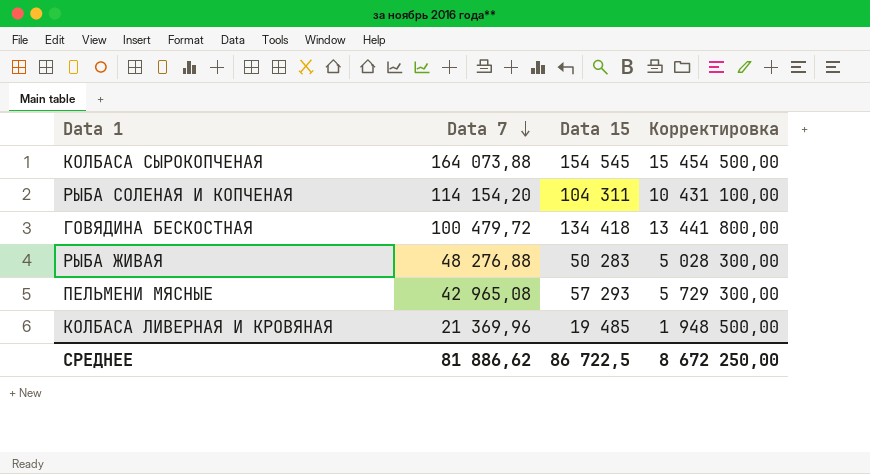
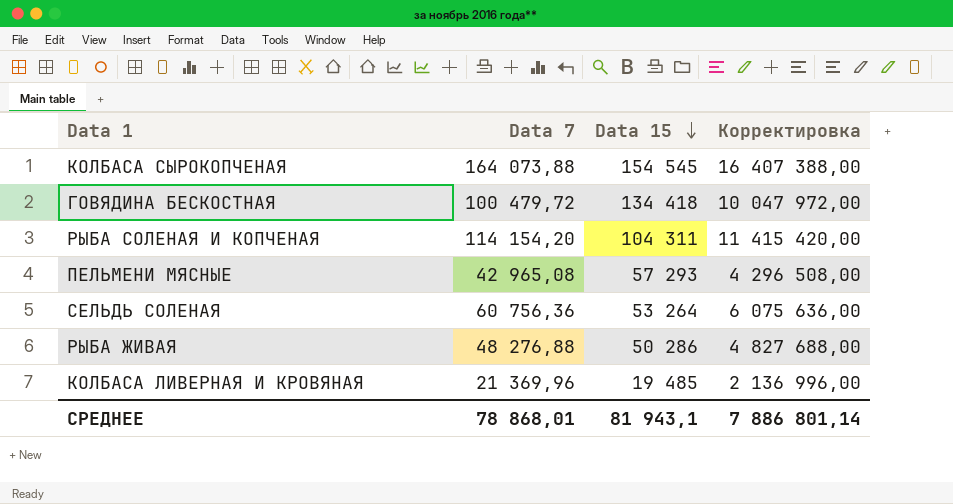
row order: Data 7 descending -> Data 15 descending
column Корректировка | formula: [Data 15] * 100 -> [Data 7] * 100
row СЕЛЬДЬ СОЛЕНАЯ: none -> 60 756,36 | 53 264 | 6 075 636,00
РЫБА ЖИВАЯ | Data 15: 50 283 -> 50 286
СРЕДНЕЕ | Data 7: 81 886,62 -> 78 868,01
СРЕДНЕЕ | Data 15: 86 722,5 -> 81 943,1
СРЕДНЕЕ | Корректировка: 8 672 250,00 -> 7 886 801,14

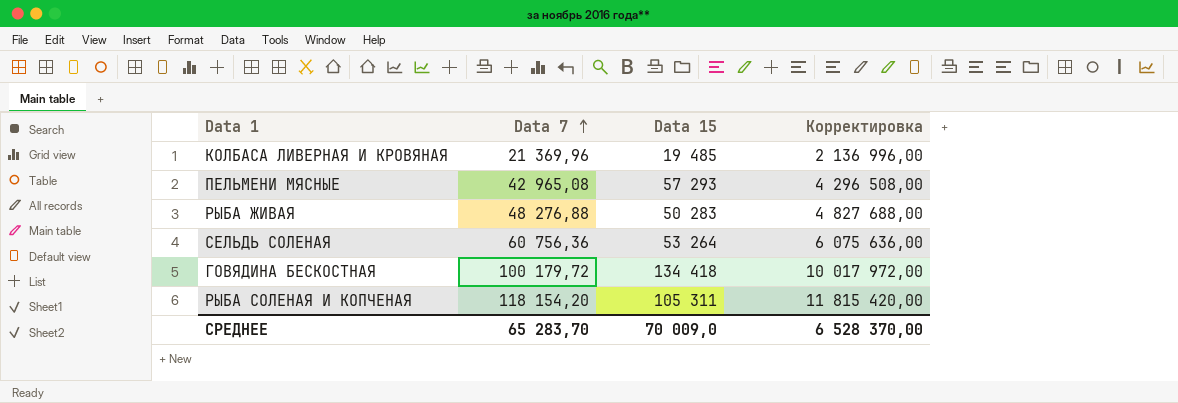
row order: Data 15 descending -> Data 7 ascending
row КОЛБАСА СЫРОКОПЧЕНАЯ: 164 073,88 | 154 545 | 16 407 388,00 -> none
РЫБА ЖИВАЯ | Data 15: 50 286 -> 50 283
ГОВЯДИНА БЕСКОСТНАЯ | Data 7: 100 479,72 -> 100 179,72
ГОВЯДИНА БЕСКОСТНАЯ | Корректировка: 10 047 972,00 -> 10 017 972,00
РЫБА СОЛЕНАЯ И КОПЧЕНАЯ | Data 7: 114 154,20 -> 118 154,20
РЫБА СОЛЕНАЯ И КОПЧЕНАЯ | Data 15: 104 311 -> 105 311
РЫБА СОЛЕНАЯ И КОПЧЕНАЯ | Корректировка: 11 415 420,00 -> 11 815 420,00
СРЕДНЕЕ | Data 7: 78 868,01 -> 65 283,70
СРЕДНЕЕ | Data 15: 81 943,1 -> 70 009,0
СРЕДНЕЕ | Корректировка: 7 886 801,14 -> 6 528 370,00

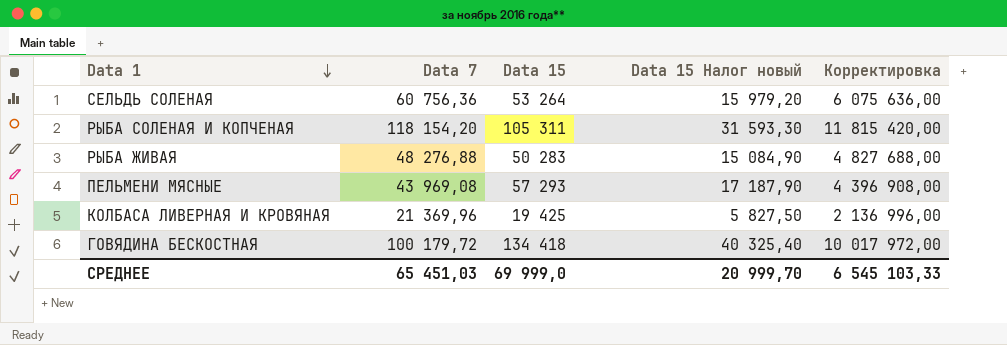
row order: Data 7 ascending -> Data 1 descending
column Data 15 Налог новый | formula: none -> [Data 15] * 0,3
ПЕЛЬМЕНИ МЯСНЫЕ | Data 7: 42 965,08 -> 43 969,08
ПЕЛЬМЕНИ МЯСНЫЕ | Корректировка: 4 296 508,00 -> 4 396 908,00
КОЛБАСА ЛИВЕРНАЯ И КРОВЯНАЯ | Data 15: 19 485 -> 19 425
СРЕДНЕЕ | Data 7: 65 283,70 -> 65 451,03
СРЕДНЕЕ | Data 15: 70 009,0 -> 69 999,0
СРЕДНЕЕ | Корректировка: 6 528 370,00 -> 6 545 103,33

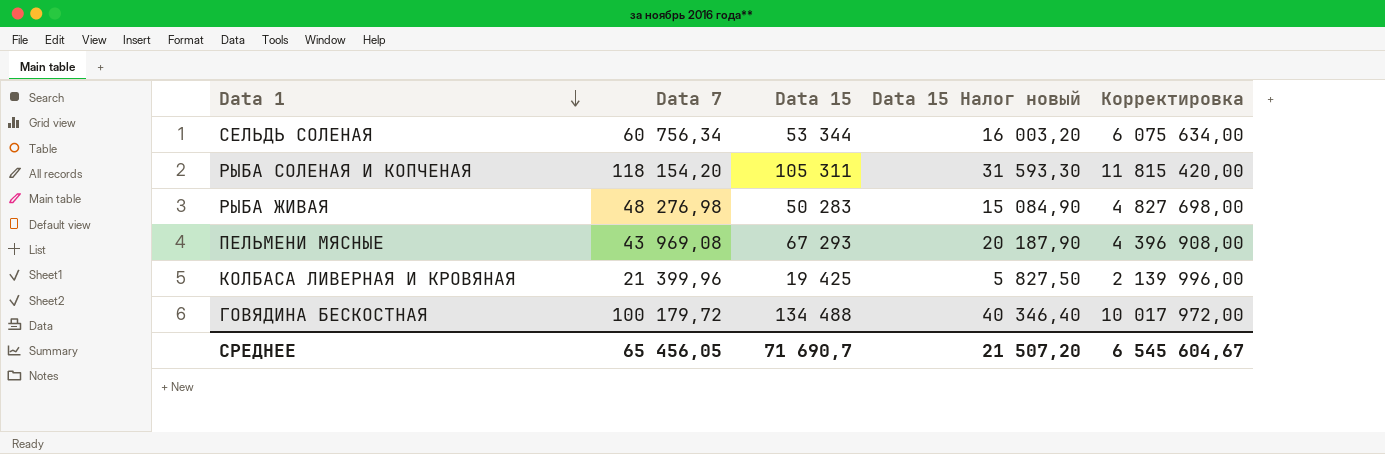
СЕЛЬДЬ СОЛЕНАЯ | Data 7: 60 756,36 -> 60 756,34
СЕЛЬДЬ СОЛЕНАЯ | Data 15: 53 264 -> 53 344
СЕЛЬДЬ СОЛЕНАЯ | Data 15 Налог новый: 15 979,20 -> 16 003,20
СЕЛЬДЬ СОЛЕНАЯ | Корректировка: 6 075 636,00 -> 6 075 634,00
РЫБА ЖИВАЯ | Data 7: 48 276,88 -> 48 276,98
РЫБА ЖИВАЯ | Корректировка: 4 827 688,00 -> 4 827 698,00
ПЕЛЬМЕНИ МЯСНЫЕ | Data 15: 57 293 -> 67 293
ПЕЛЬМЕНИ МЯСНЫЕ | Data 15 Налог новый: 17 187,90 -> 20 187,90
КОЛБАСА ЛИВЕРНАЯ И КРОВЯНАЯ | Data 7: 21 369,96 -> 21 399,96
КОЛБАСА ЛИВЕРНАЯ И КРОВЯНАЯ | Корректировка: 2 136 996,00 -> 2 139 996,00
ГОВЯДИНА БЕСКОСТНАЯ | Data 15: 134 418 -> 134 488
ГОВЯДИНА БЕСКОСТНАЯ | Data 15 Налог новый: 40 325,40 -> 40 346,40
СРЕДНЕЕ | Data 7: 65 451,03 -> 65 456,05
СРЕДНЕЕ | Data 15: 69 999,0 -> 71 690,7
СРЕДНЕЕ | Data 15 Налог новый: 20 999,70 -> 21 507,20
СРЕДНЕЕ | Корректировка: 6 545 103,33 -> 6 545 604,67

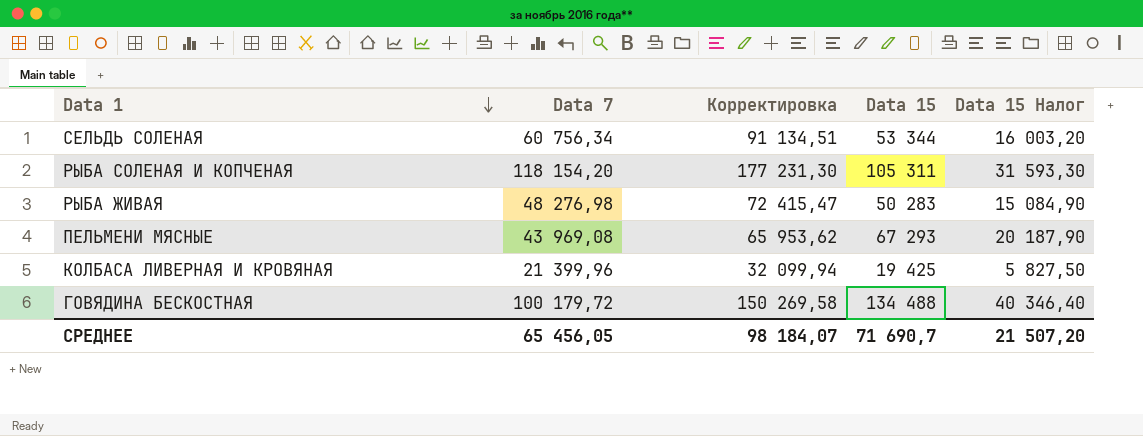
column Корректировка | formula: [Data 7] * 100 -> [Data 7] * 1,5
column Корректировка | position: 5 -> 3
column name: Data 15 Налог новый -> Data 15 Налог
СРЕДНЕЕ | Корректировка: 6 545 604,67 -> 98 184,07

